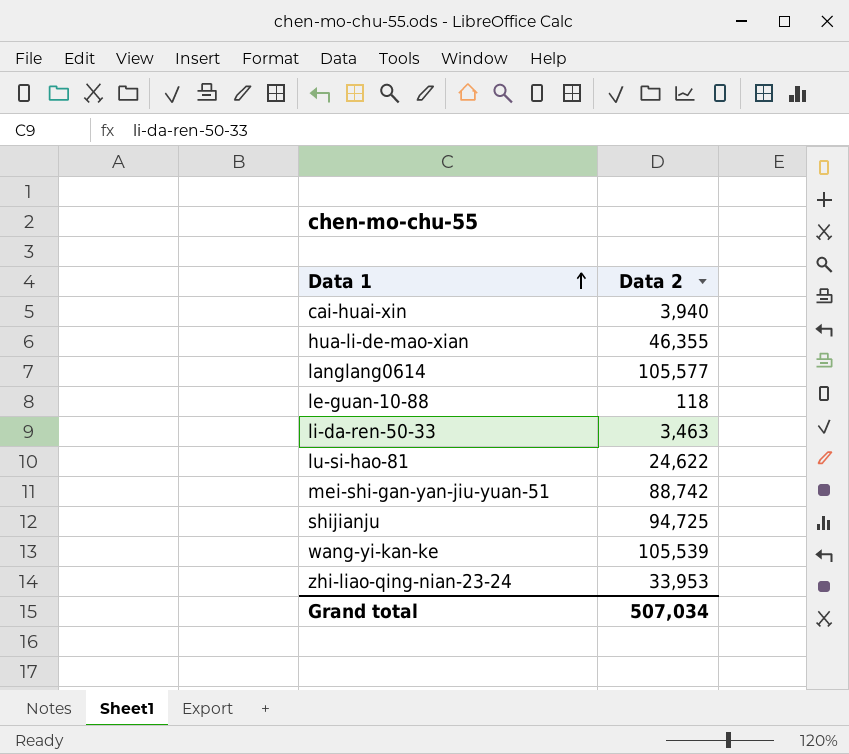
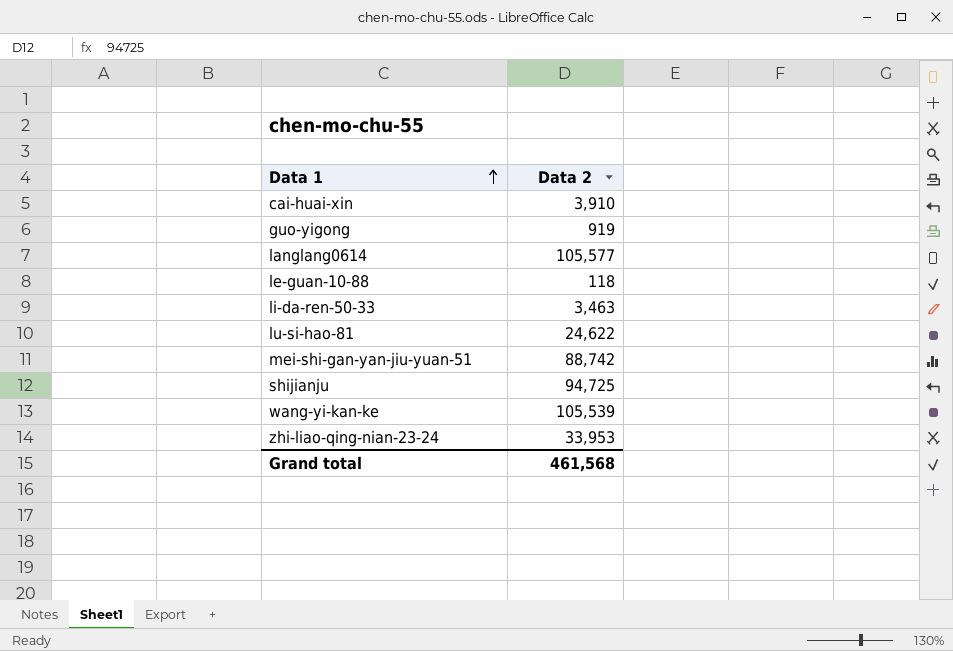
row hua-li-de-mao-xian: 46,355 -> none
cai-huai-xin | Data 2: 3,940 -> 3,910
row guo-yigong: none -> 919
Grand total | Data 2: 507,034 -> 461,568

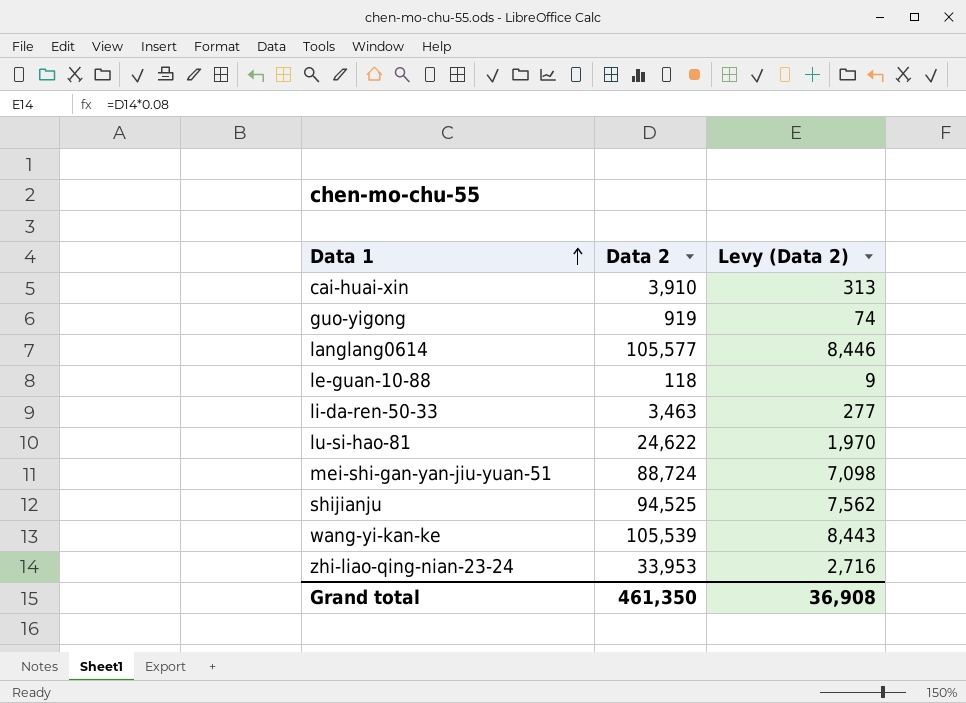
column Levy (Data 2) | formula: none -> [Data 2] * 0.08
mei-shi-gan-yan-jiu-yuan-51 | Data 2: 88,742 -> 88,724
shijianju | Data 2: 94,725 -> 94,525
Grand total | Data 2: 461,568 -> 461,350

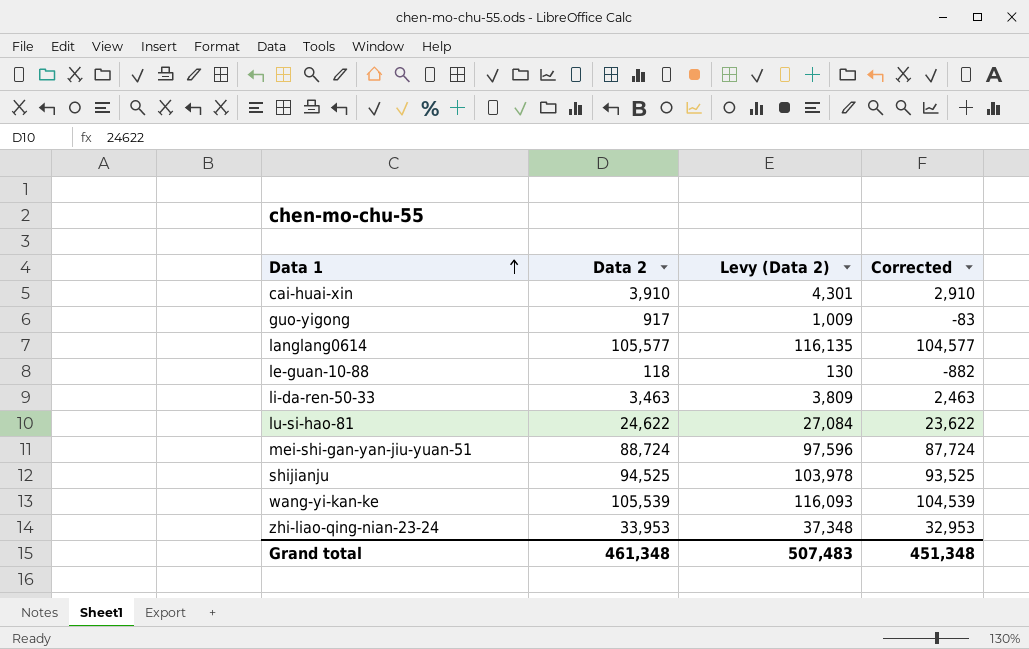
column Levy (Data 2) | formula: [Data 2] * 0.08 -> [Data 2] * 1.1
column Corrected | formula: none -> [Data 2] - 1000
guo-yigong | Data 2: 919 -> 917
Grand total | Data 2: 461,350 -> 461,348
Grand total | Levy (Data 2): 36,908 -> 507,483

